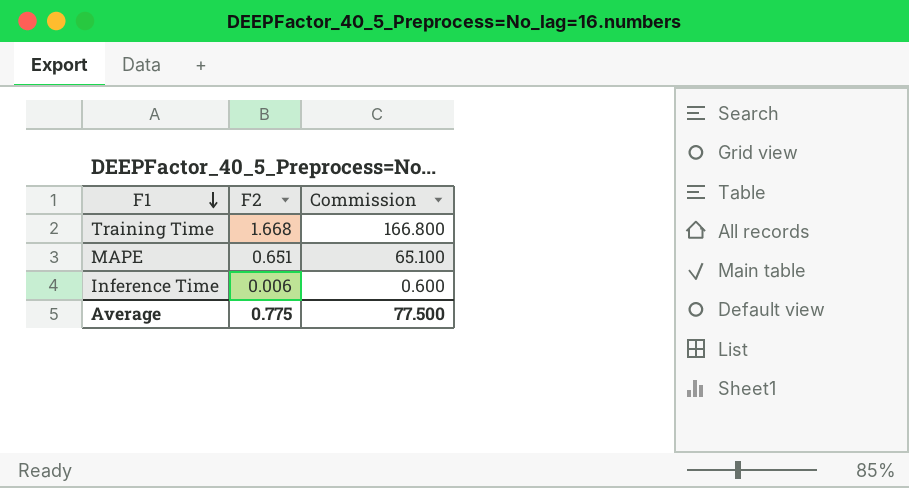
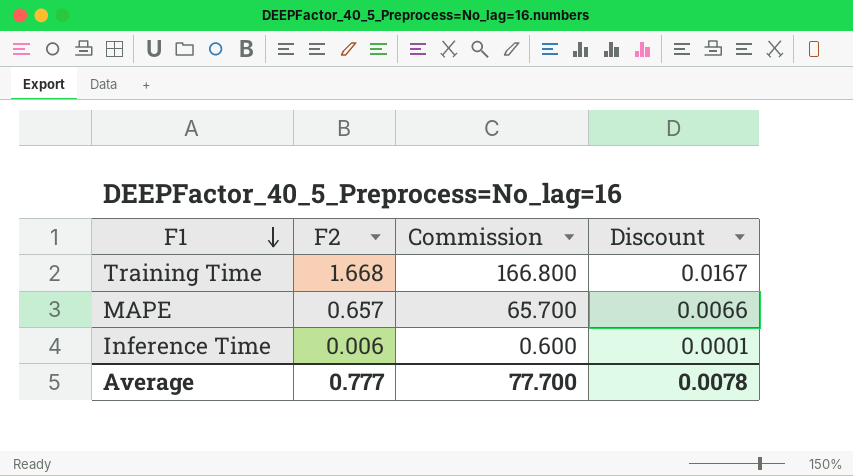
column Discount | formula: none -> [F2] * 0.01
MAPE | F2: 0.651 -> 0.657
MAPE | Commission: 65.100 -> 65.700
Average | F2: 0.775 -> 0.777
Average | Commission: 77.500 -> 77.700

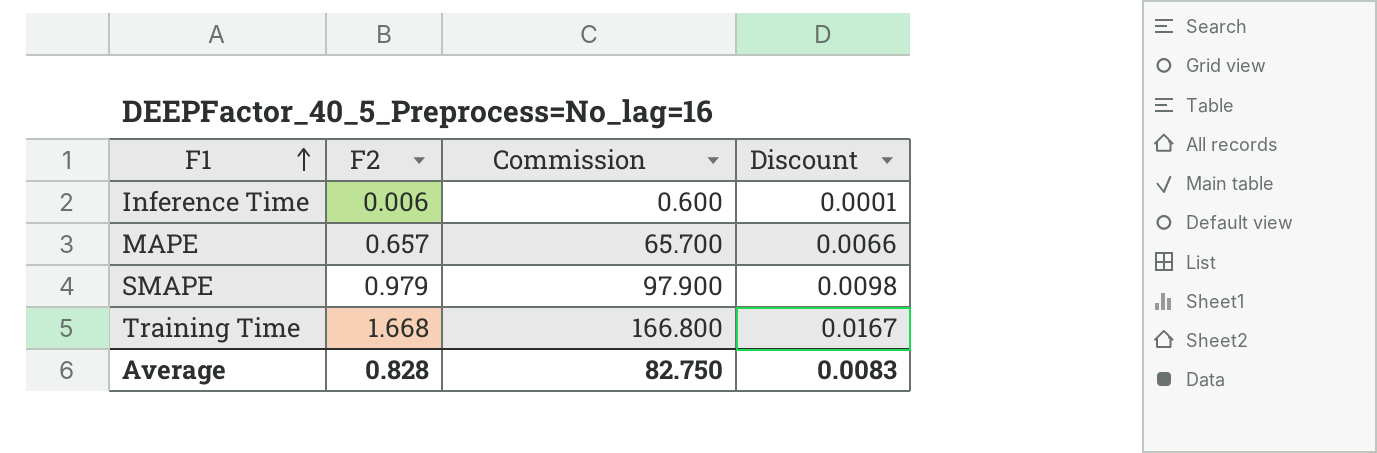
row order: F1 descending -> F1 ascending
row SMAPE: none -> 0.979 | 97.900 | 0.0098
Average | F2: 0.777 -> 0.828
Average | Commission: 77.700 -> 82.750
Average | Discount: 0.0078 -> 0.0083

